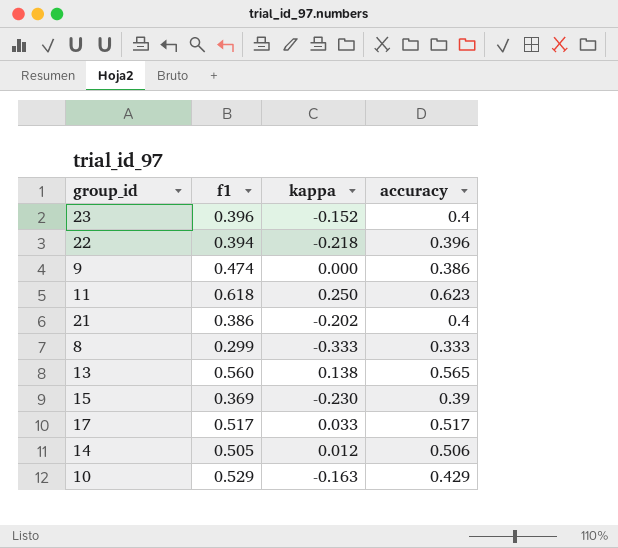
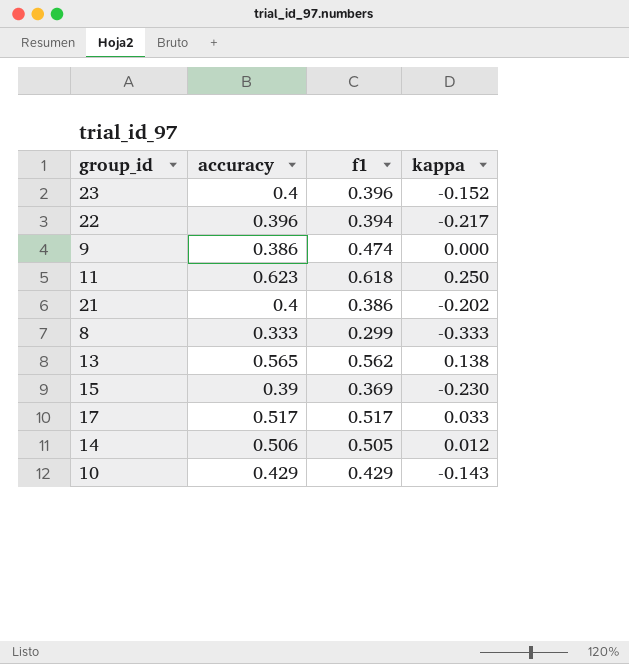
column accuracy | position: 4 -> 2
22 | kappa: -0.218 -> -0.217
13 | f1: 0.560 -> 0.562
10 | f1: 0.529 -> 0.429
10 | kappa: -0.163 -> -0.143

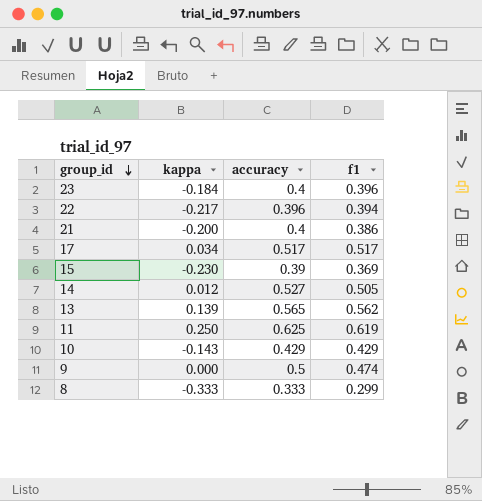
row order: none -> group_id descending
column kappa | position: 4 -> 2
23 | kappa: -0.152 -> -0.184
21 | kappa: -0.202 -> -0.200
17 | kappa: 0.033 -> 0.034
14 | accuracy: 0.506 -> 0.527
13 | kappa: 0.138 -> 0.139
11 | accuracy: 0.623 -> 0.625
11 | f1: 0.618 -> 0.619
9 | accuracy: 0.386 -> 0.5

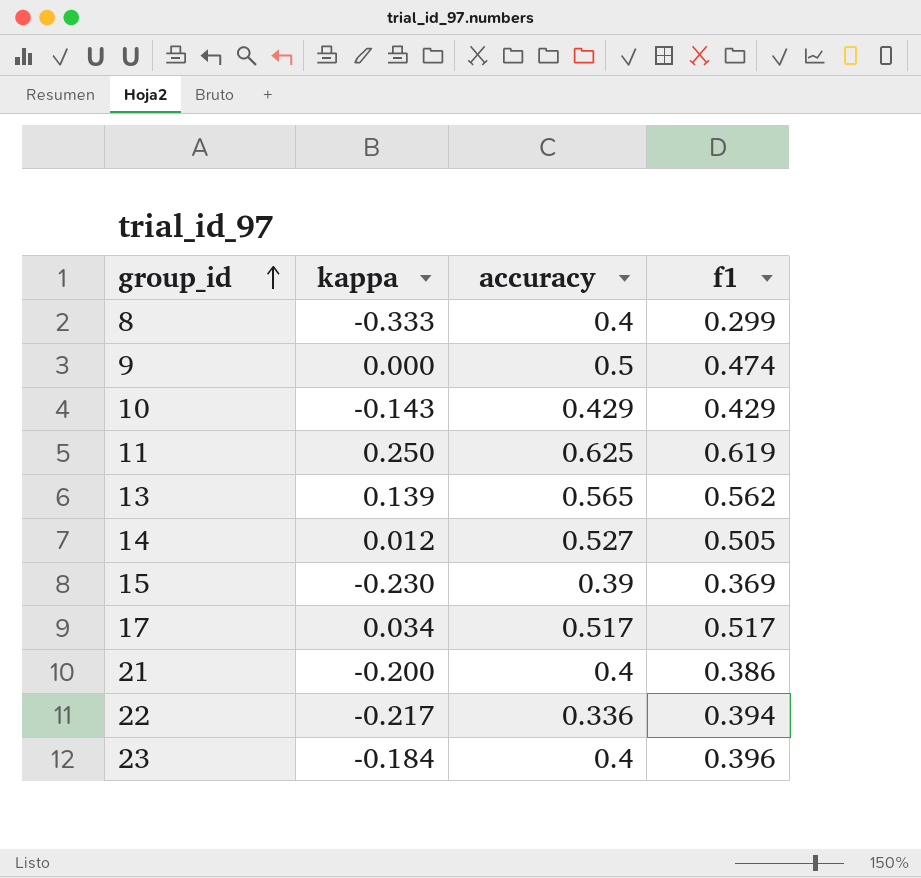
row order: group_id descending -> group_id ascending
8 | accuracy: 0.333 -> 0.4
22 | accuracy: 0.396 -> 0.336

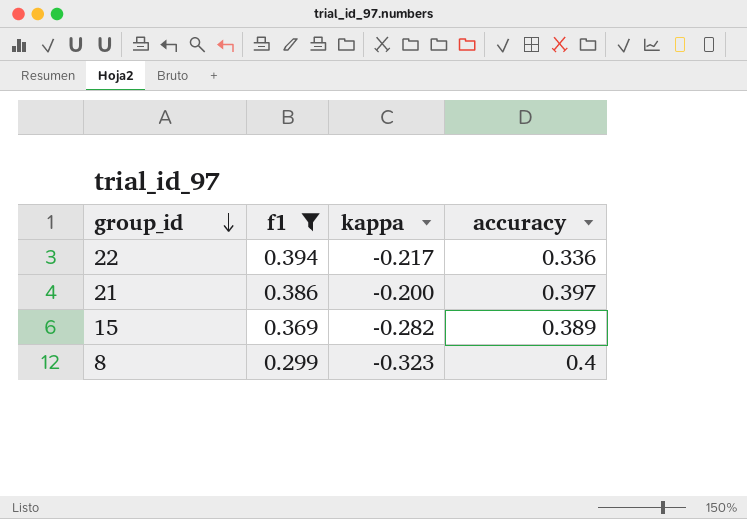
filter: none -> f1 <= 0.394
row order: group_id ascending -> group_id descending
column f1 | position: 4 -> 2
21 | accuracy: 0.4 -> 0.397
15 | kappa: -0.230 -> -0.282
15 | accuracy: 0.39 -> 0.389
8 | kappa: -0.333 -> -0.323

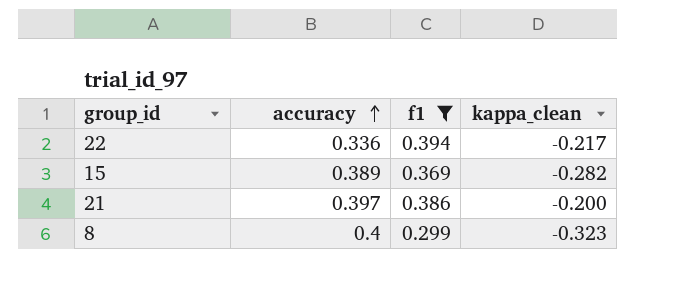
row order: group_id descending -> accuracy ascending
column accuracy | position: 4 -> 2
column name: kappa -> kappa_clean

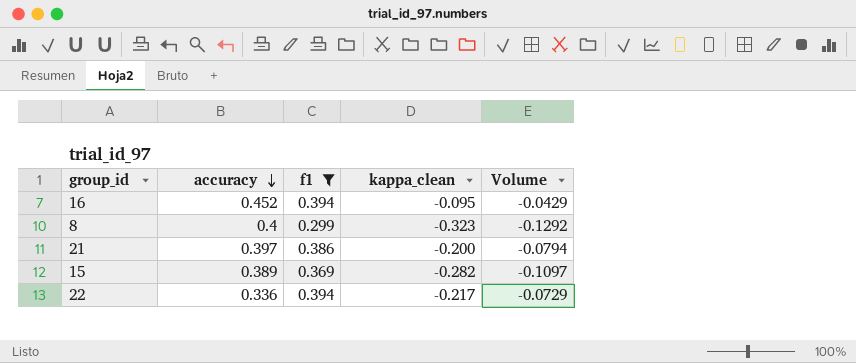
row order: accuracy ascending -> accuracy descending
column Volume | formula: none -> [accuracy] * [kappa_clean]
row 16: none -> 0.452 | 0.394 | -0.095 | -0.0429

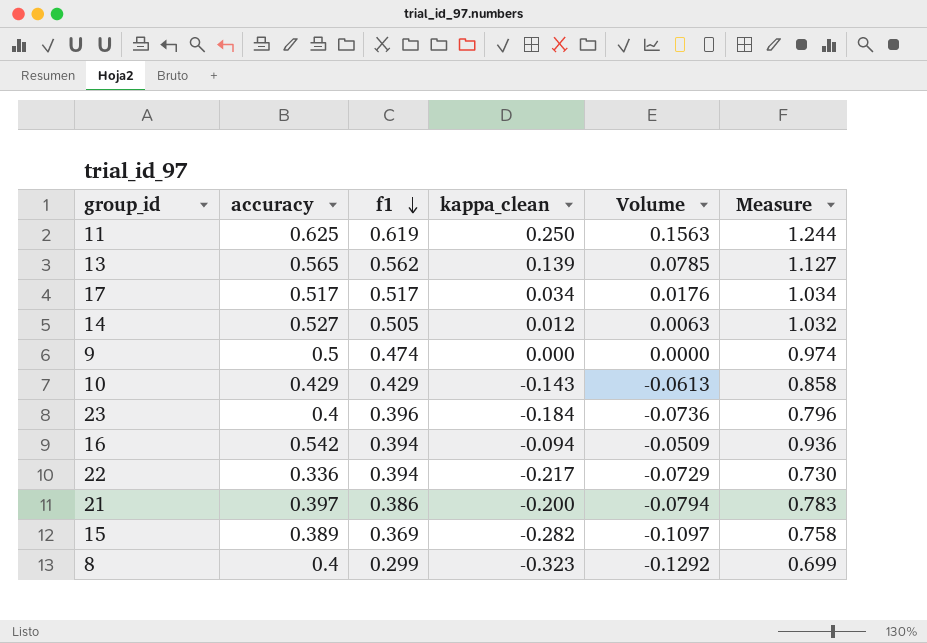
filter: f1 <= 0.394 -> none
row order: accuracy descending -> f1 descending
column Measure | formula: none -> [accuracy] + [f1]
16 | accuracy: 0.452 -> 0.542
16 | kappa_clean: -0.095 -> -0.094
16 | Volume: -0.0429 -> -0.0509

